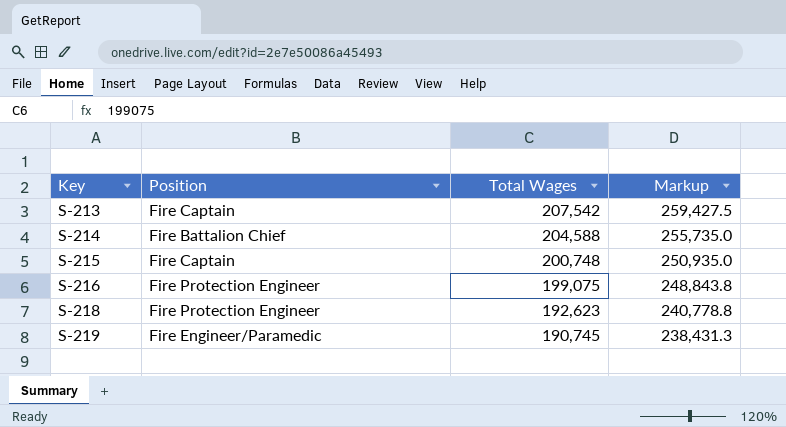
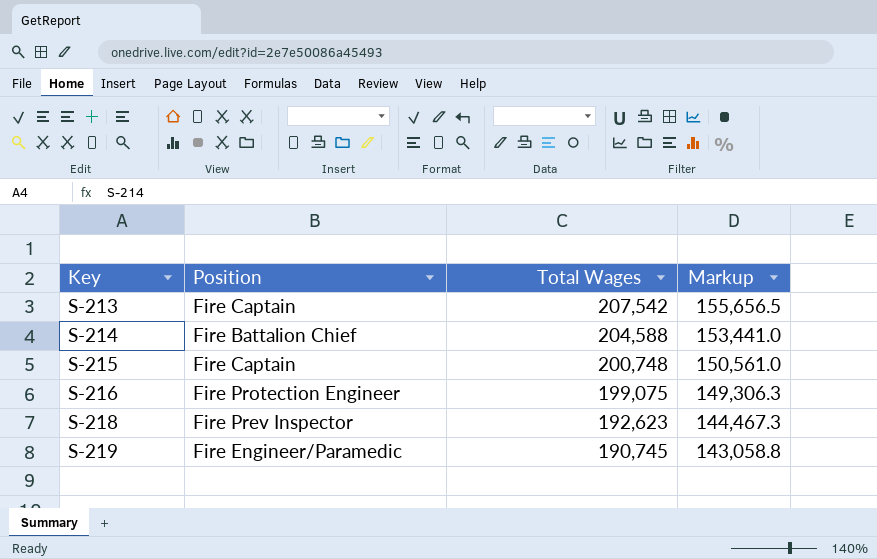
column Markup | formula: [Total Wages] * 1.25 -> [Total Wages] * 0.75
S-218 | Position: Fire Protection Engineer -> Fire Prev Inspector

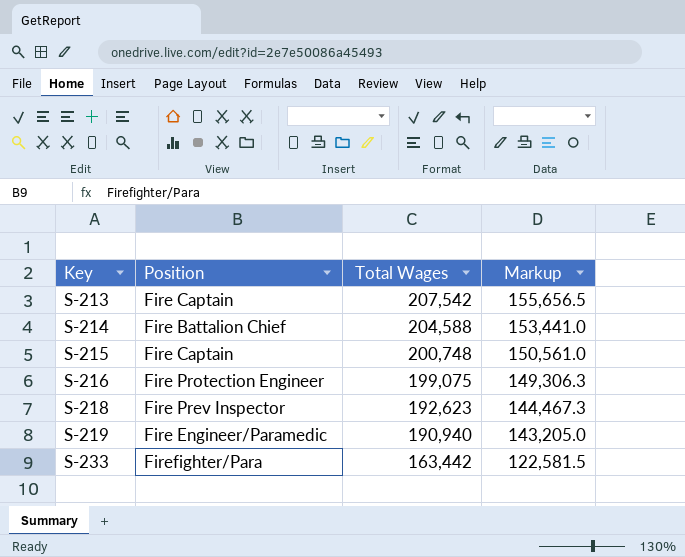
S-219 | Total Wages: 190,745 -> 190,940
S-219 | Markup: 143,058.8 -> 143,205.0
row S-233: none -> Firefighter/Para | 163,442 | 122,581.5

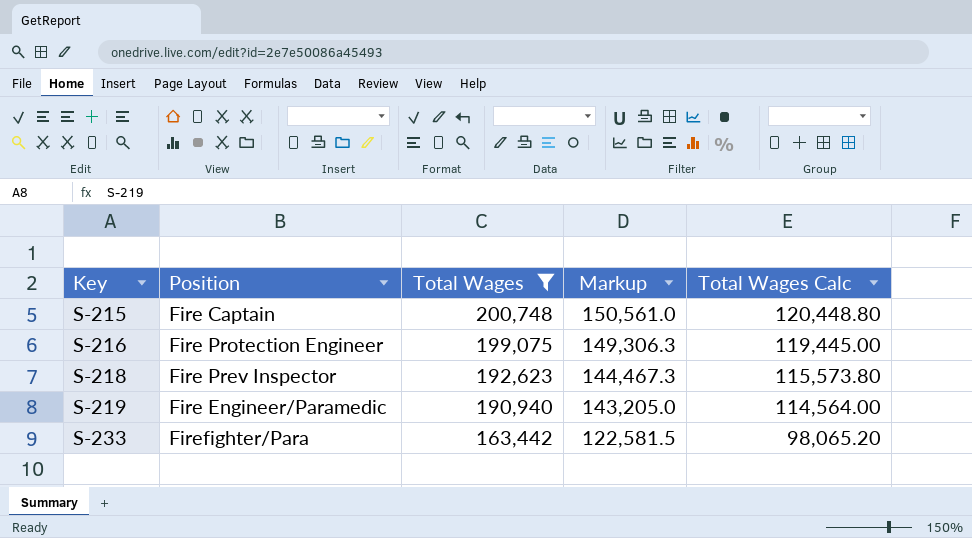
filter: none -> Total Wages <= 200,748
column Total Wages Calc | formula: none -> [Total Wages] * 0.6

